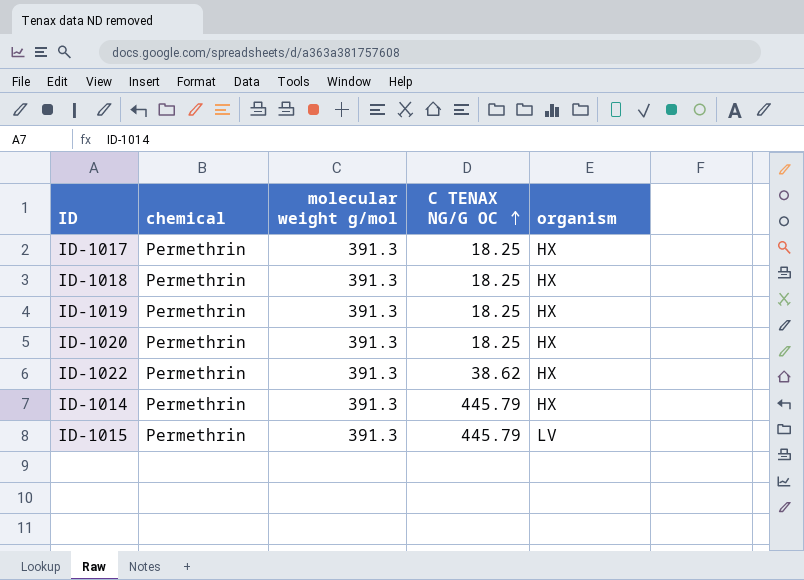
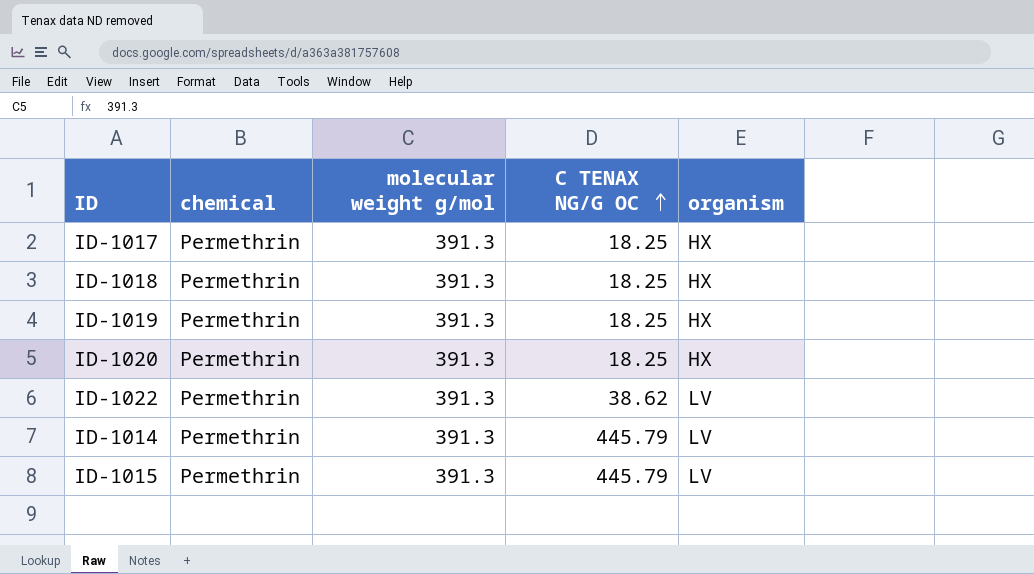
ID-1022 | organism: HX -> LV
ID-1014 | organism: HX -> LV

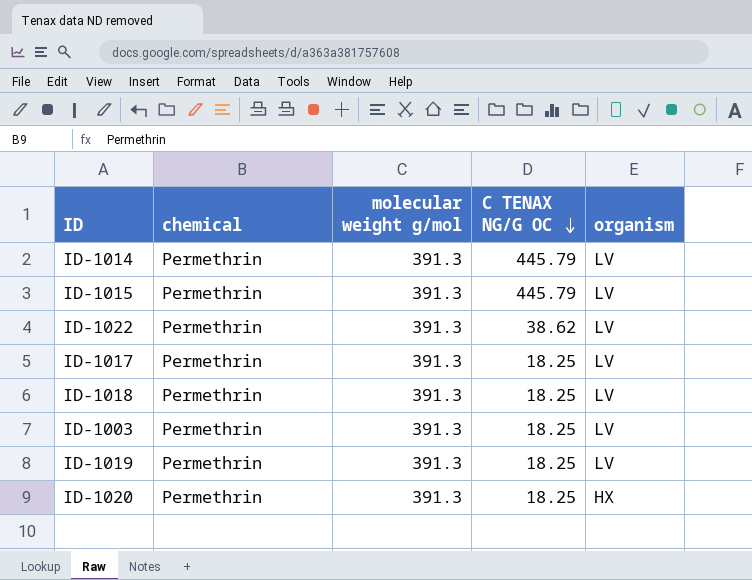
row order: C TENAX NG/G OC ascending -> C TENAX NG/G OC descending
ID-1017 | organism: HX -> LV
ID-1018 | organism: HX -> LV
row ID-1003: none -> Permethrin | 391.3 | 18.25 | LV
ID-1019 | organism: HX -> LV

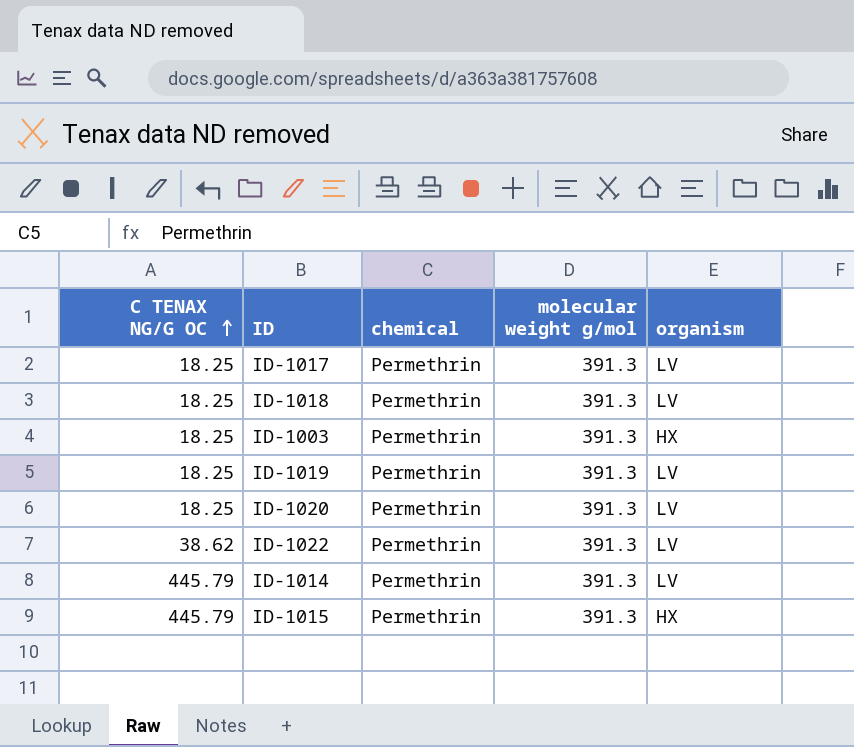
row order: C TENAX NG/G OC descending -> C TENAX NG/G OC ascending
column C TENAX NG/G OC | position: 4 -> 1
ID-1003 | organism: LV -> HX
ID-1020 | organism: HX -> LV
ID-1015 | organism: LV -> HX

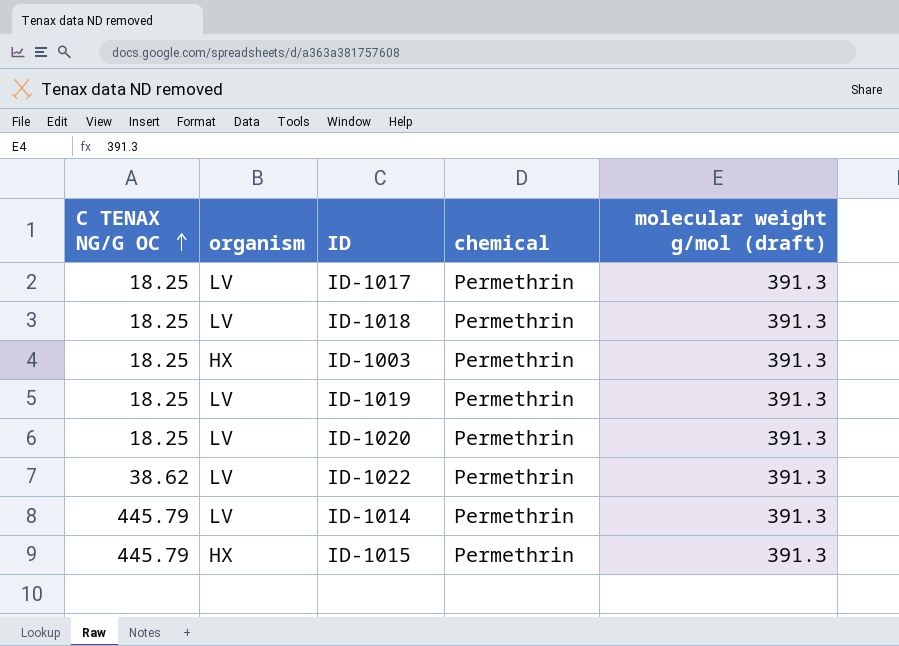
column organism | position: 5 -> 2
column name: molecular weight g/mol -> molecular weight g/mol (draft)

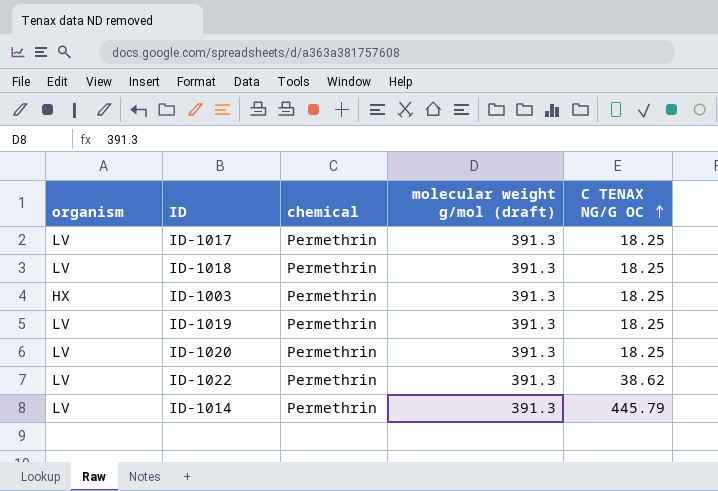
column C TENAX NG/G OC | position: 1 -> 5
row ID-1015: 445.79 | HX | Permethrin | 391.3 -> none

